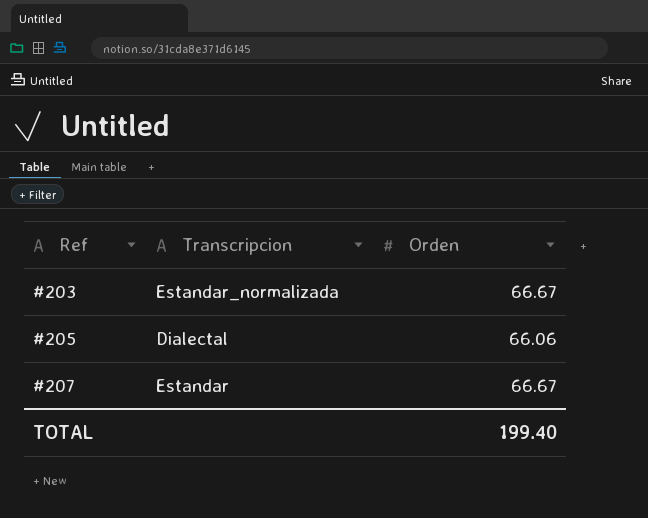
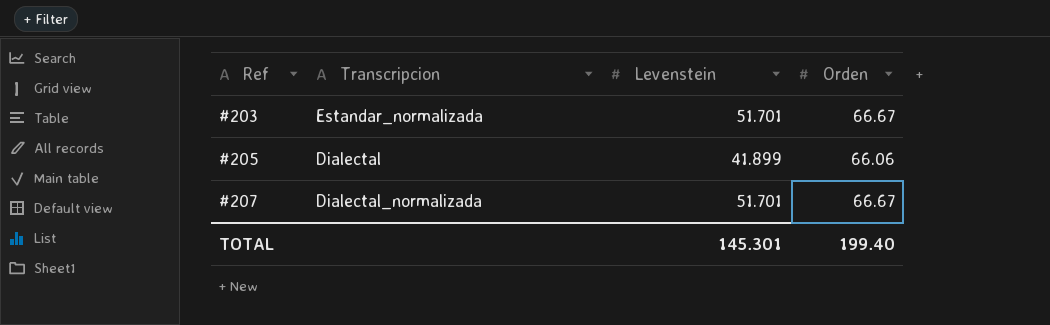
column Levenstein | position: none -> 3
#207 | Transcripcion: Estandar -> Dialectal_normalizada

